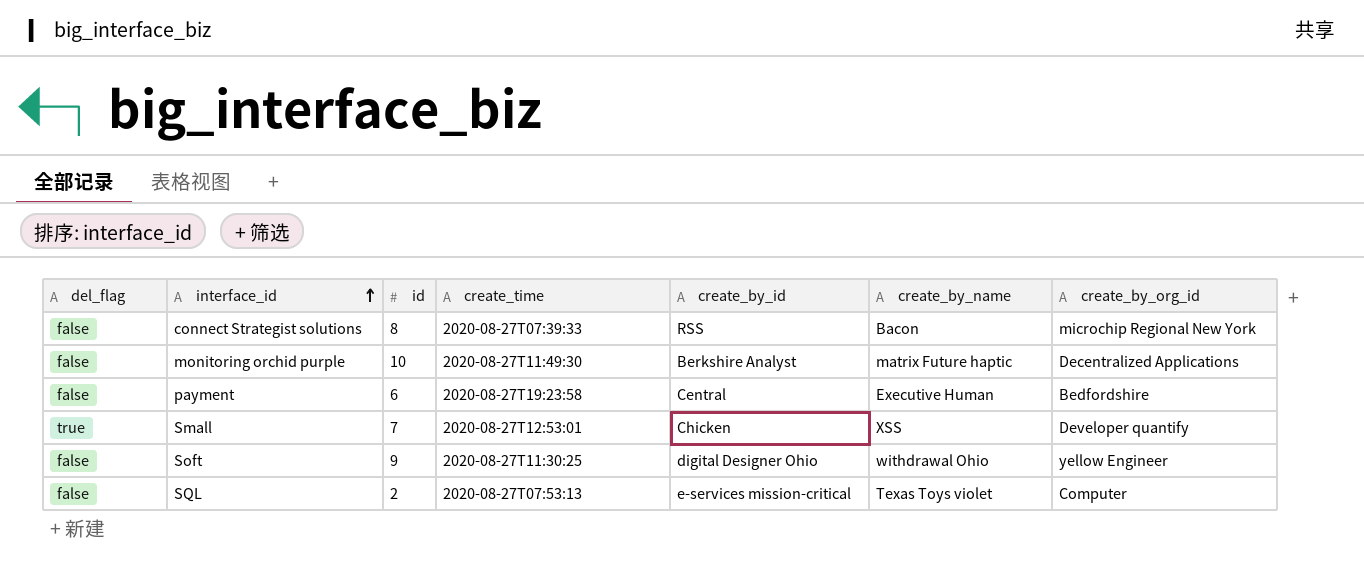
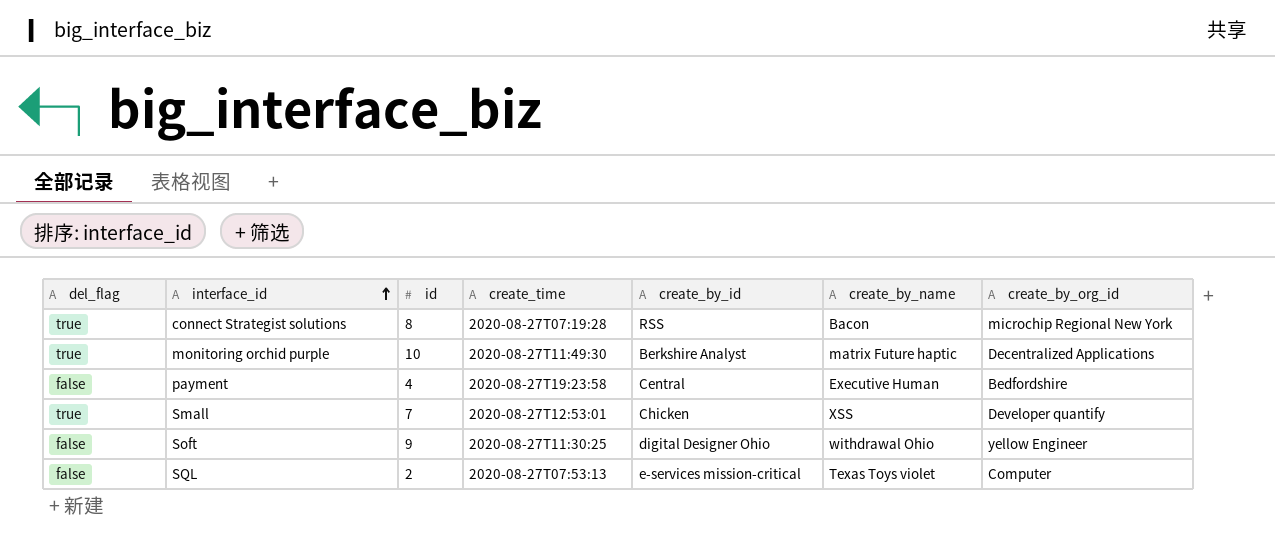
connect Strategist solutions | del_flag: false -> true
connect Strategist solutions | create_time: 2020-08-27T07:39:33 -> 2020-08-27T07:19:28
monitoring orchid purple | del_flag: false -> true
payment | id: 6 -> 4

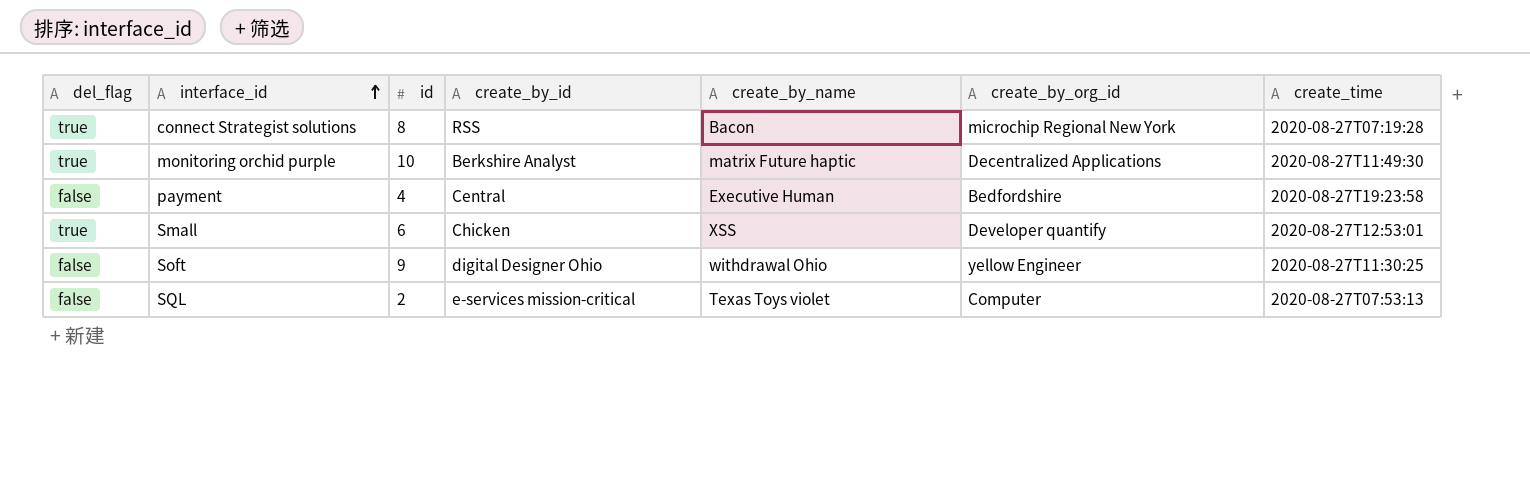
column create_time | position: 4 -> 7
Small | id: 7 -> 6

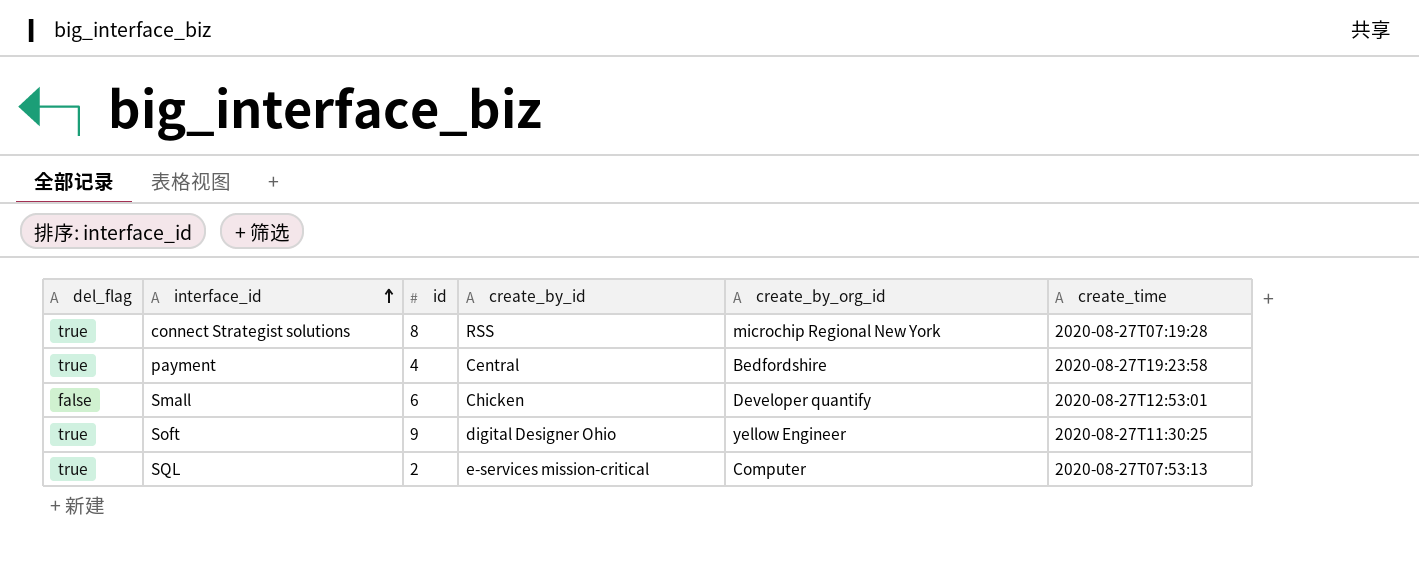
column create_by_name | position: 5 -> none
row monitoring orchid purple: true | 10 | Berkshire Analyst | matrix Future haptic | Decentralized Applications | 2020-08-27T11:49:30 -> none
payment | del_flag: false -> true
Small | del_flag: true -> false
Soft | del_flag: false -> true
SQL | del_flag: false -> true

